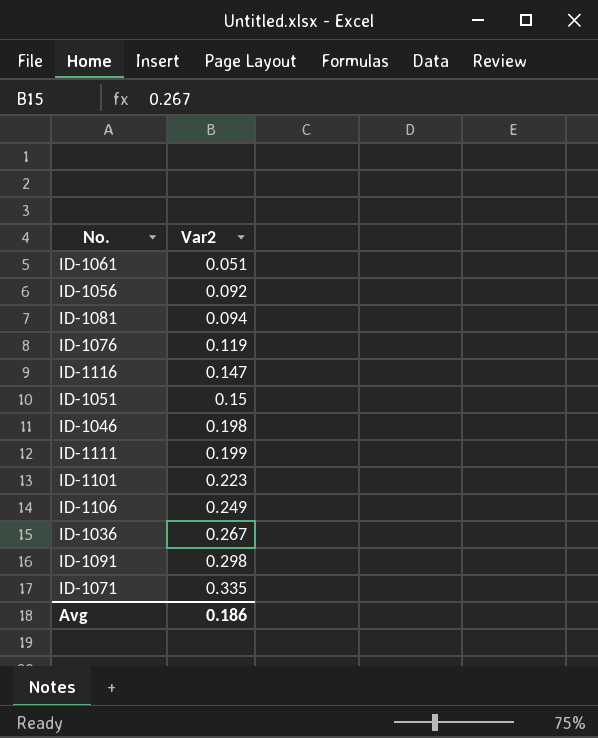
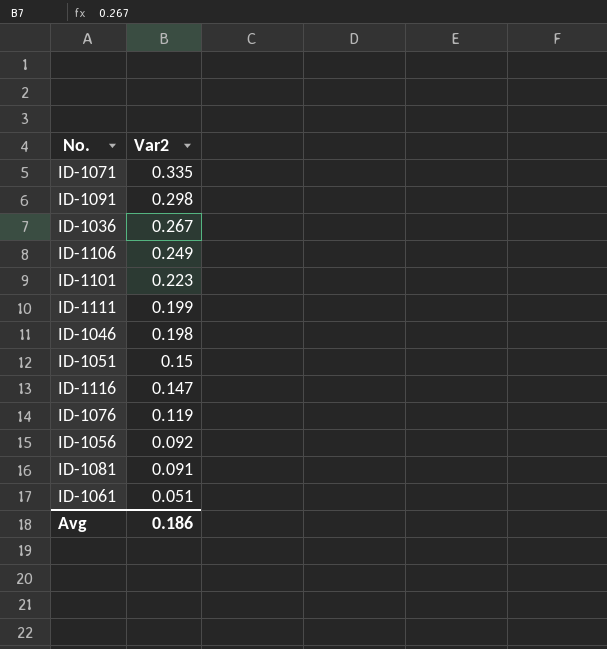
row order: Var2 ascending -> Var2 descending
ID-1081 | Var2: 0.094 -> 0.091

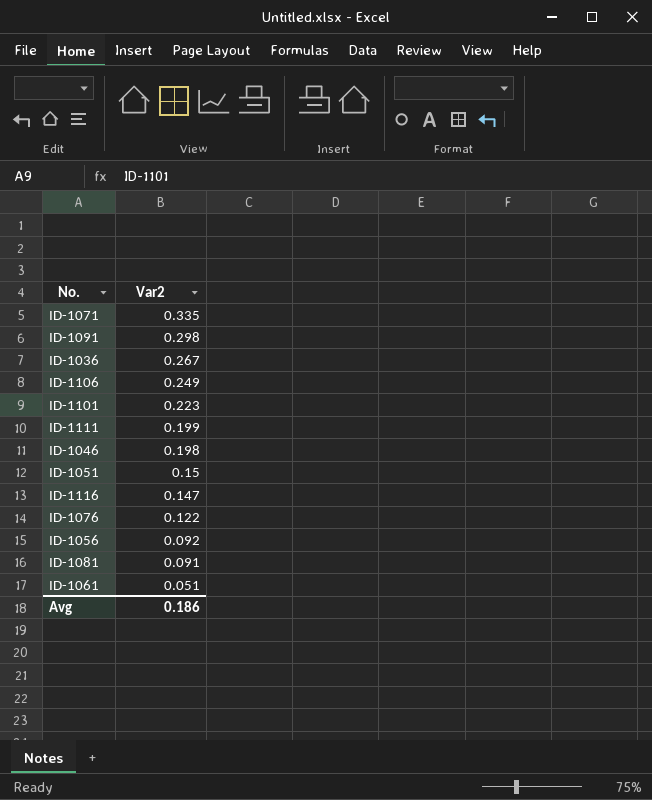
ID-1076 | Var2: 0.119 -> 0.122

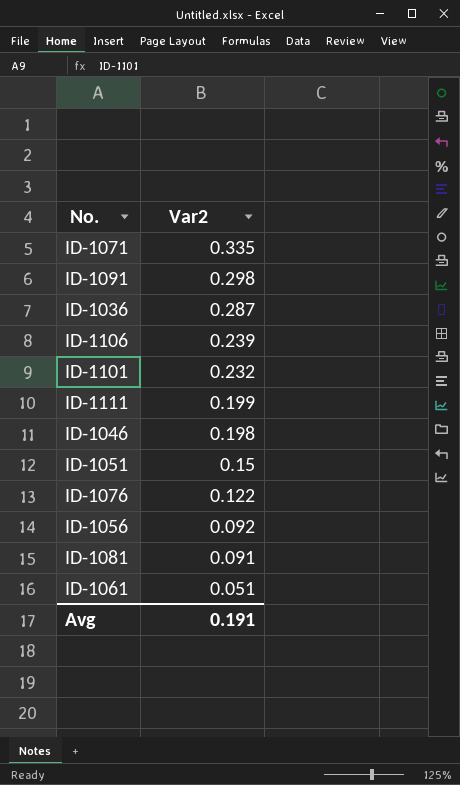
row ID-1116: 0.147 -> none
ID-1036 | Var2: 0.267 -> 0.287
ID-1106 | Var2: 0.249 -> 0.239
ID-1101 | Var2: 0.223 -> 0.232
Avg | Var2: 0.186 -> 0.191

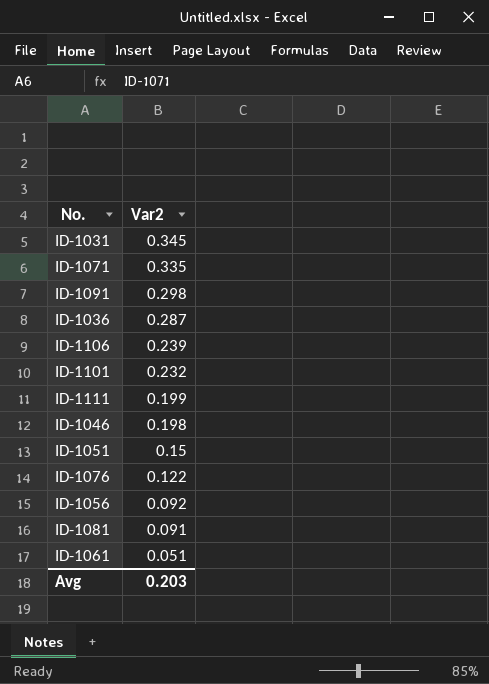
row ID-1031: none -> 0.345
Avg | Var2: 0.191 -> 0.203

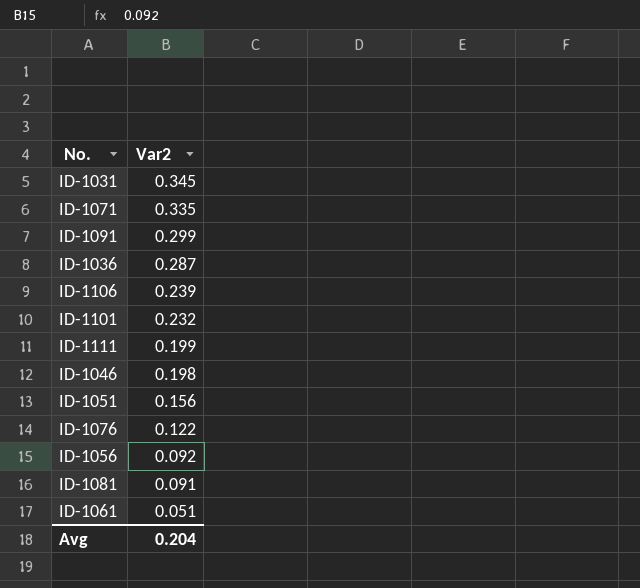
ID-1091 | Var2: 0.298 -> 0.299
ID-1051 | Var2: 0.15 -> 0.156
Avg | Var2: 0.203 -> 0.204

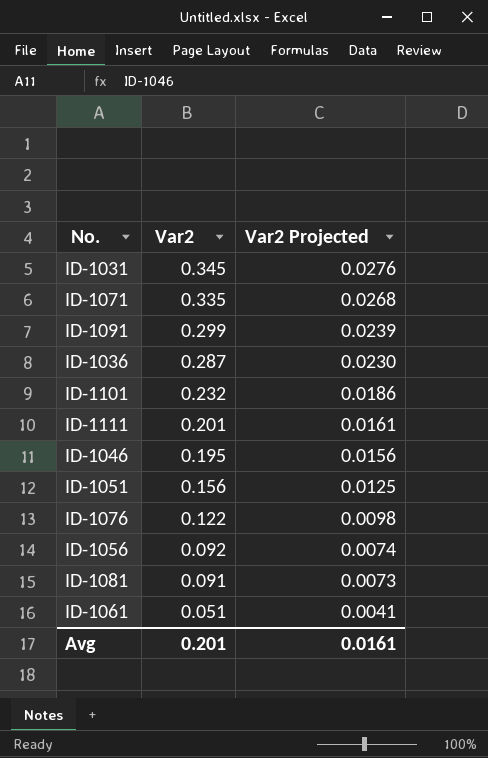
column Var2 Projected | formula: none -> [Var2] * 0.08
row ID-1106: 0.239 -> none
ID-1111 | Var2: 0.199 -> 0.201
ID-1046 | Var2: 0.198 -> 0.195
Avg | Var2: 0.204 -> 0.201

